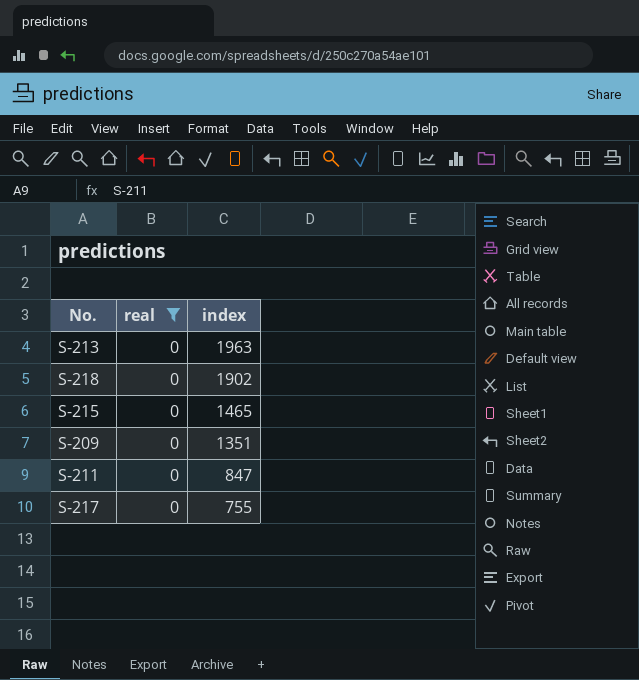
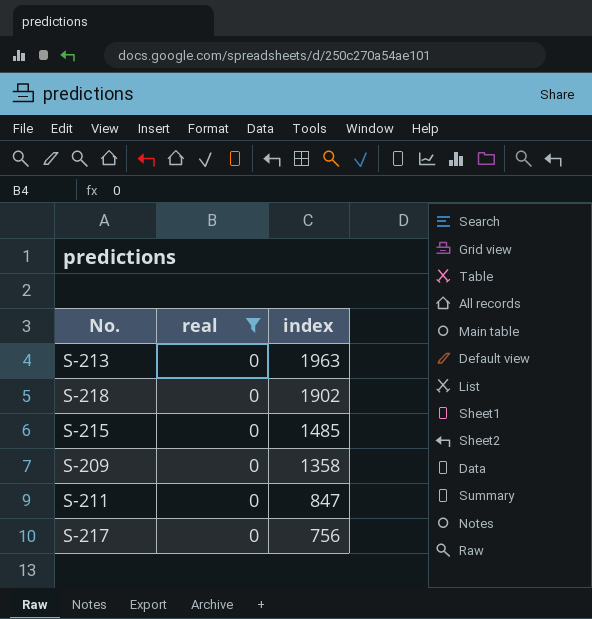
S-215 | index: 1465 -> 1485
S-209 | index: 1351 -> 1358
S-217 | index: 755 -> 756

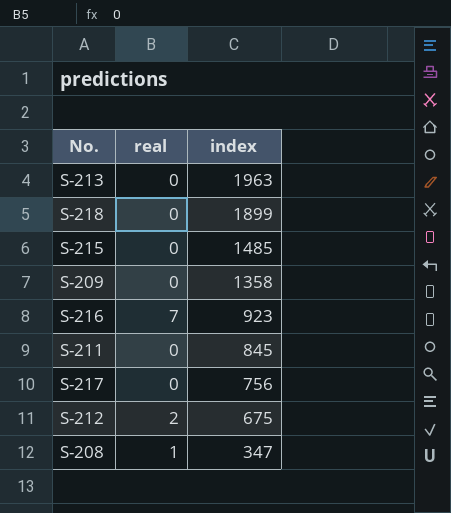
filter: real = 0 -> none
S-218 | index: 1902 -> 1899
S-211 | index: 847 -> 845

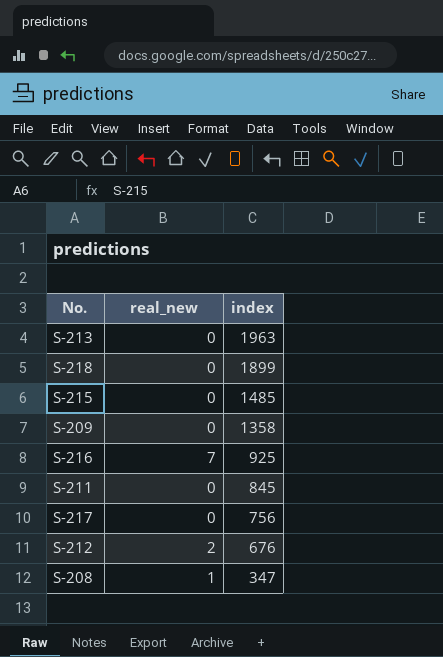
column name: real -> real_new
S-216 | index: 923 -> 925
S-212 | index: 675 -> 676

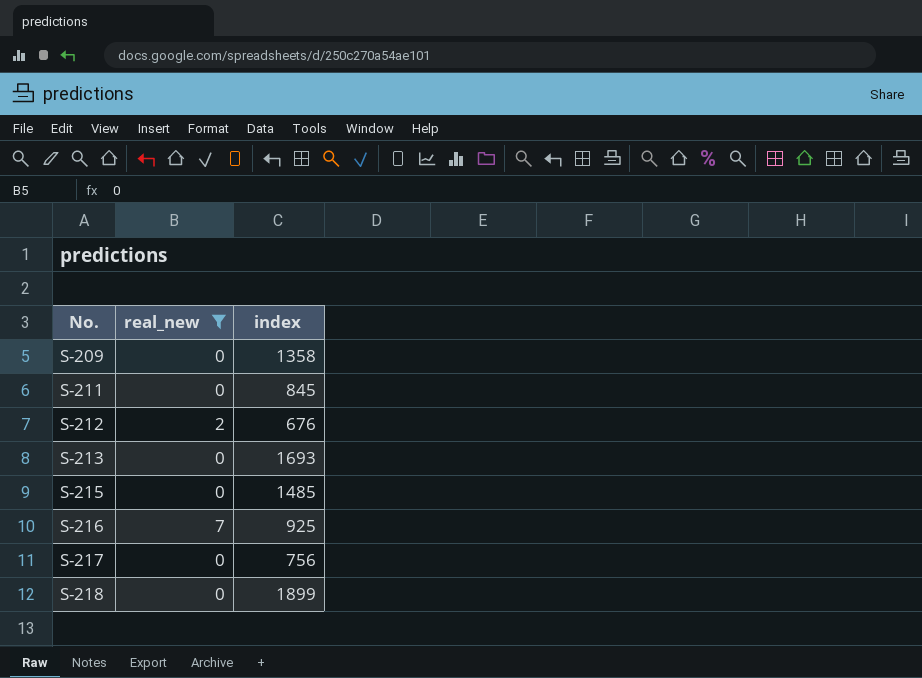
filter: none -> real_new != 1
row order: index descending -> No. ascending
S-213 | index: 1963 -> 1693

